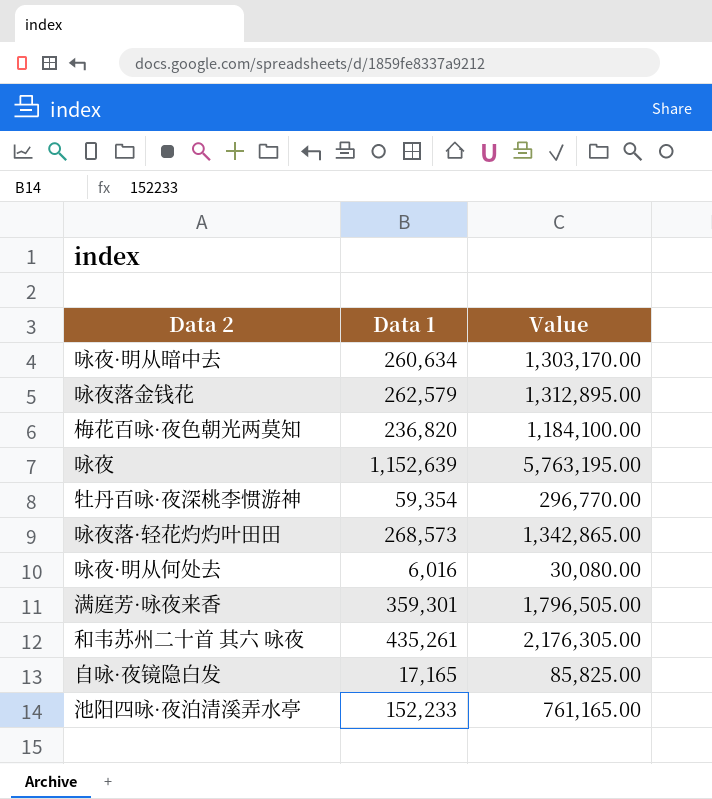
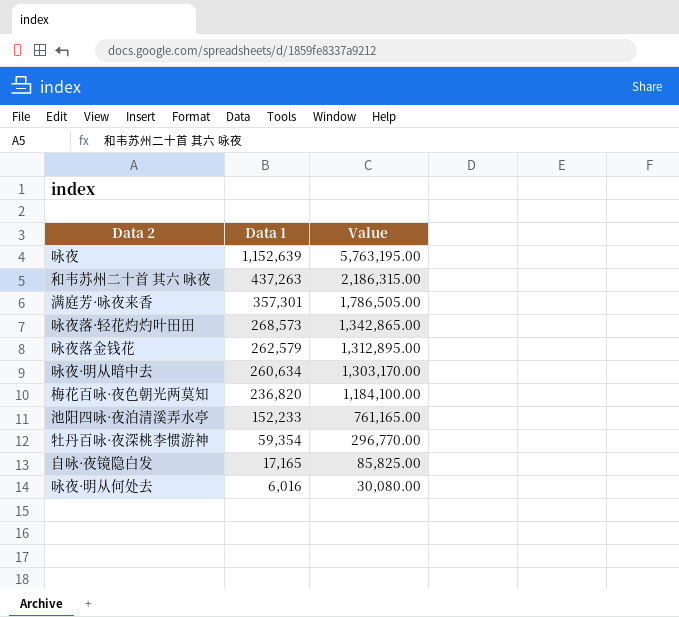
row order: none -> Data 1 descending
和韦苏州二十首 其六 咏夜 | Data 1: 435,261 -> 437,263
和韦苏州二十首 其六 咏夜 | Value: 2,176,305.00 -> 2,186,315.00
满庭芳·咏夜来香 | Data 1: 359,301 -> 357,301
满庭芳·咏夜来香 | Value: 1,796,505.00 -> 1,786,505.00

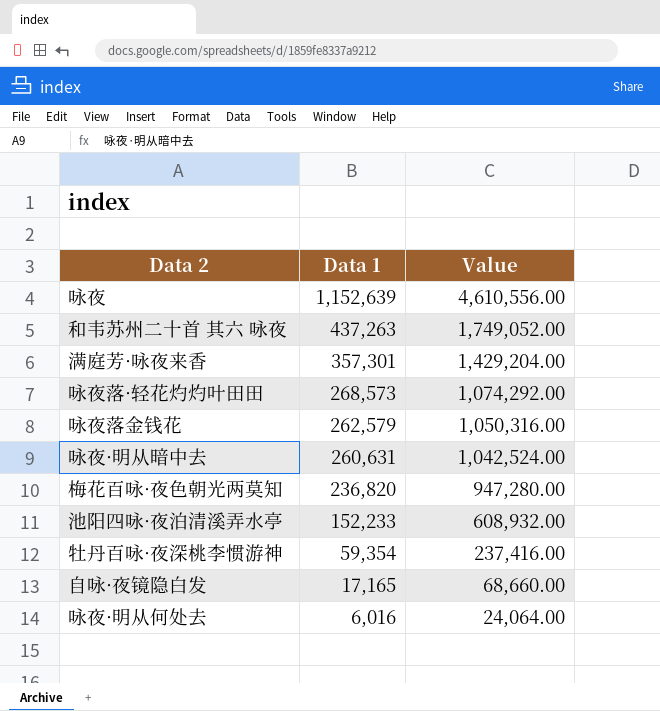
column Value | formula: [Data 1] * 5 -> [Data 1] * 4
咏夜·明从暗中去 | Data 1: 260,634 -> 260,631

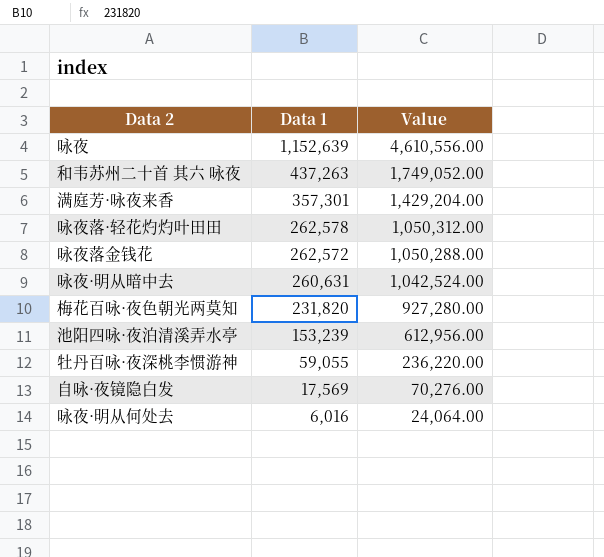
咏夜落·轻花灼灼叶田田 | Data 1: 268,573 -> 262,578
咏夜落·轻花灼灼叶田田 | Value: 1,074,292.00 -> 1,050,312.00
咏夜落金钱花 | Data 1: 262,579 -> 262,572
咏夜落金钱花 | Value: 1,050,316.00 -> 1,050,288.00
梅花百咏·夜色朝光两莫知 | Data 1: 236,820 -> 231,820
梅花百咏·夜色朝光两莫知 | Value: 947,280.00 -> 927,280.00
池阳四咏·夜泊清溪弄水亭 | Data 1: 152,233 -> 153,239
池阳四咏·夜泊清溪弄水亭 | Value: 608,932.00 -> 612,956.00
牡丹百咏·夜深桃李惯游神 | Data 1: 59,354 -> 59,055
牡丹百咏·夜深桃李惯游神 | Value: 237,416.00 -> 236,220.00
自咏·夜镜隐白发 | Data 1: 17,165 -> 17,569
自咏·夜镜隐白发 | Value: 68,660.00 -> 70,276.00

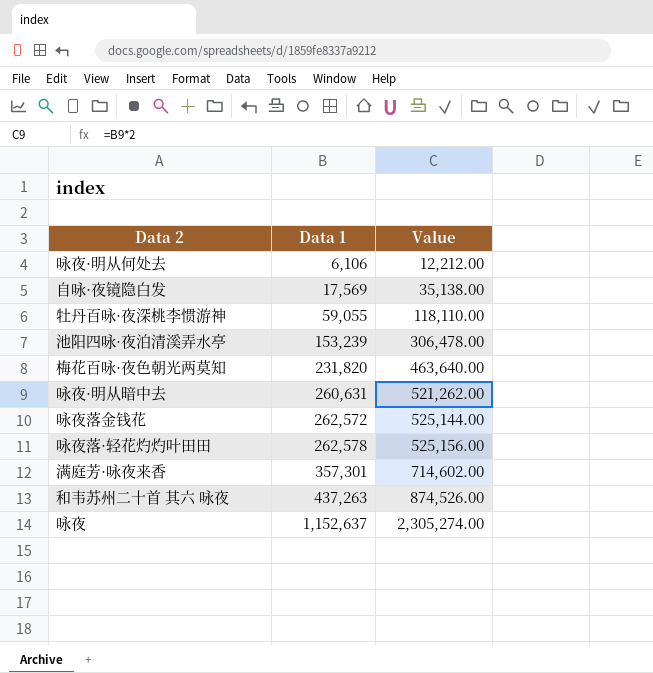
row order: Data 1 descending -> Data 1 ascending
column Value | formula: [Data 1] * 4 -> [Data 1] * 2
咏夜·明从何处去 | Data 1: 6,016 -> 6,106
咏夜 | Data 1: 1,152,639 -> 1,152,637

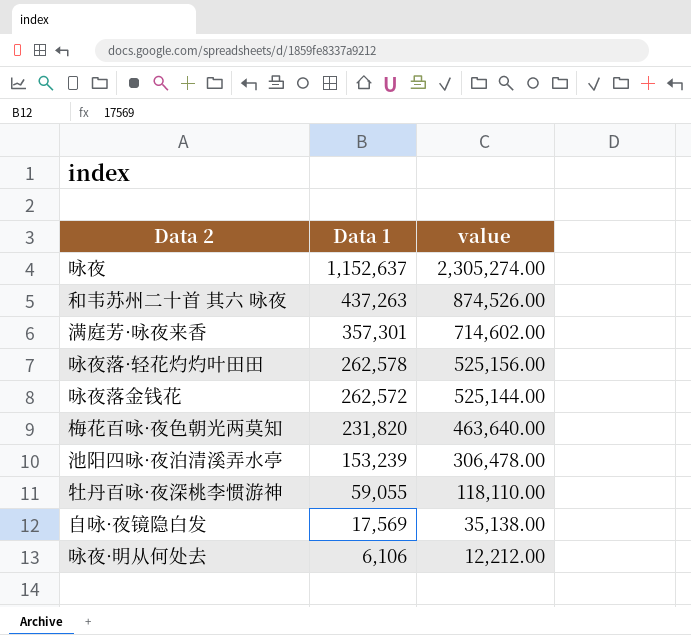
row order: Data 1 ascending -> Data 1 descending
column name: Value -> value
row 咏夜·明从暗中去: 260,631 | 521,262.00 -> none

